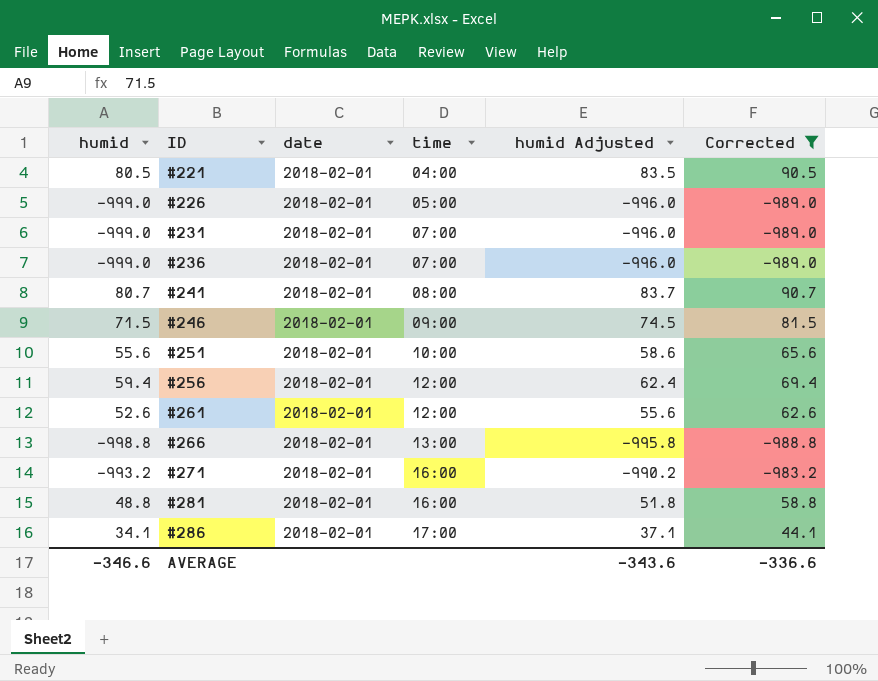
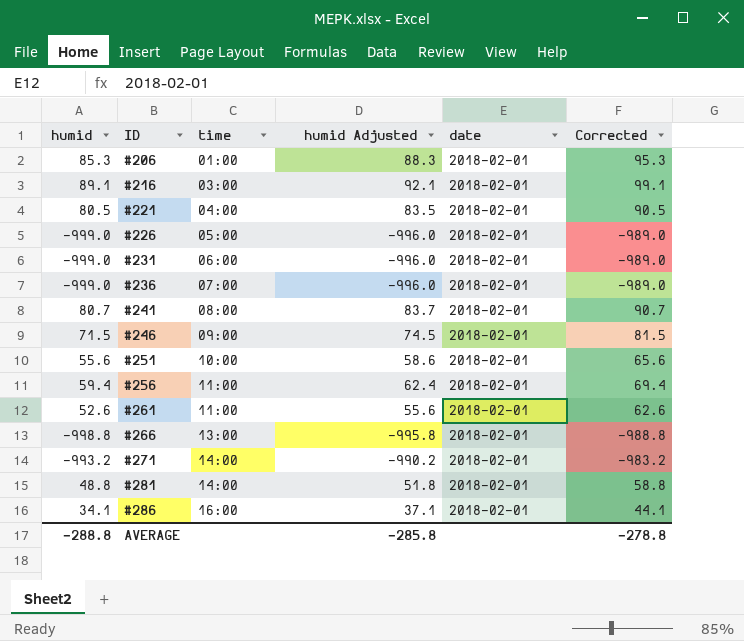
filter: Corrected <= 90.7 -> none
column date | position: 3 -> 5
#231 | time: 07:00 -> 06:00
#256 | time: 12:00 -> 11:00
#261 | time: 12:00 -> 11:00
#271 | time: 16:00 -> 14:00
#281 | time: 16:00 -> 14:00
#286 | time: 17:00 -> 16:00
AVERAGE | humid: -346.6 -> -288.8
AVERAGE | humid Adjusted: -343.6 -> -285.8
AVERAGE | Corrected: -336.6 -> -278.8

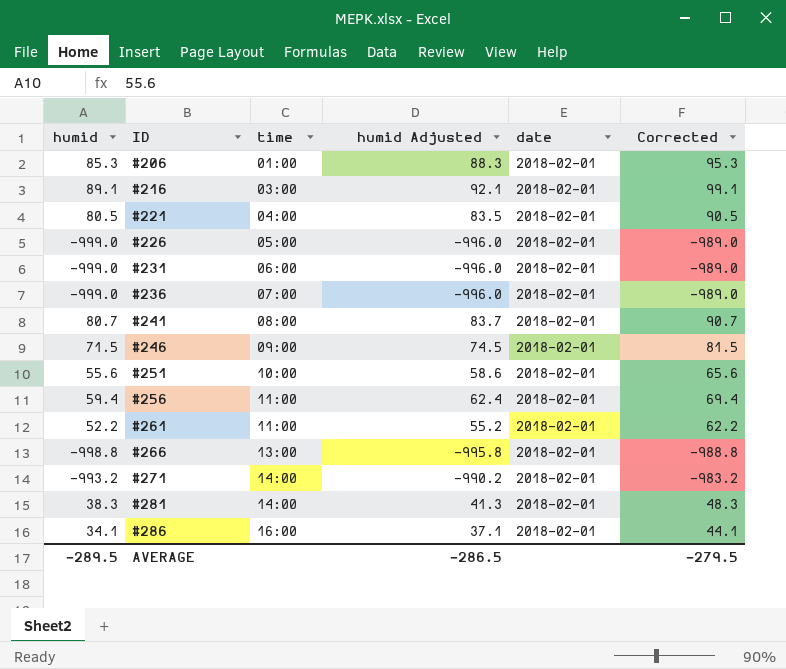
#261 | humid: 52.6 -> 52.2
#261 | humid Adjusted: 55.6 -> 55.2
#261 | Corrected: 62.6 -> 62.2
#281 | humid: 48.8 -> 38.3
#281 | humid Adjusted: 51.8 -> 41.3
#281 | Corrected: 58.8 -> 48.3
AVERAGE | humid: -288.8 -> -289.5
AVERAGE | humid Adjusted: -285.8 -> -286.5
AVERAGE | Corrected: -278.8 -> -279.5

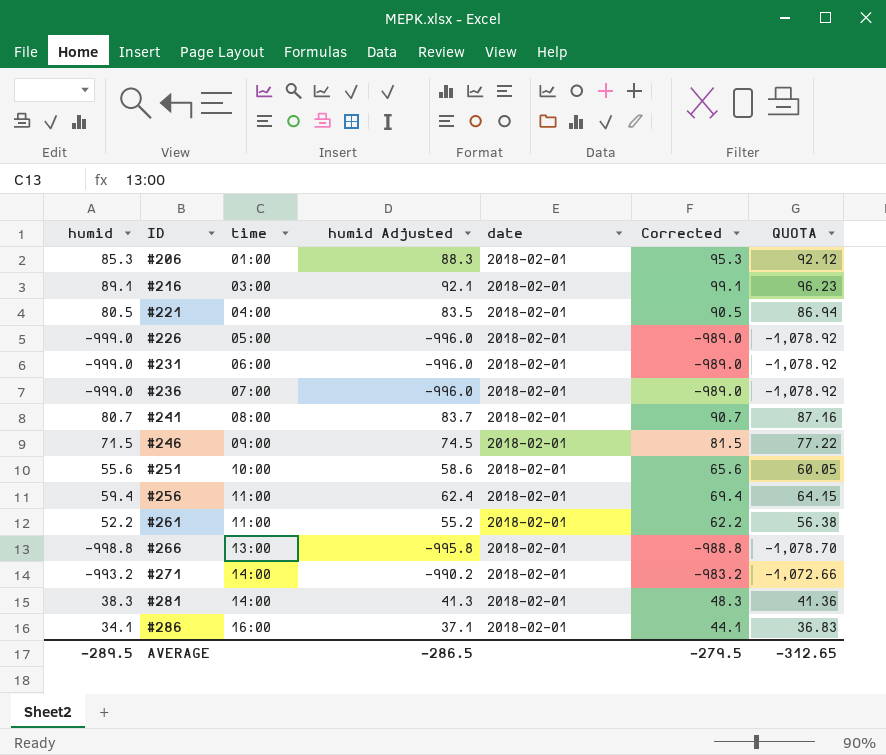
column QUOTA | formula: none -> [humid] * 1.08

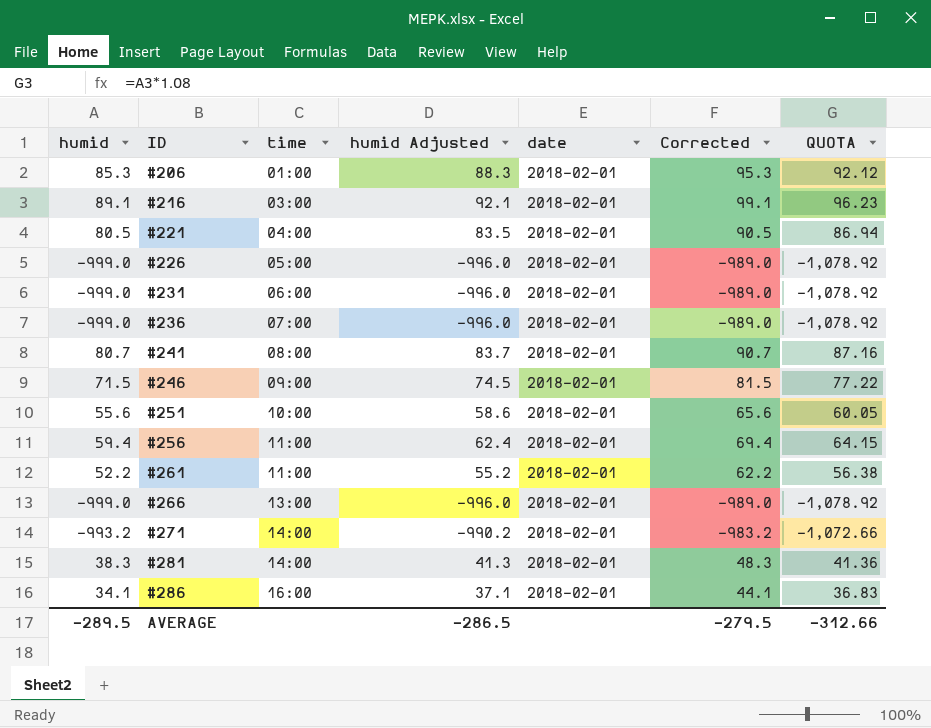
#266 | humid: -998.8 -> -999.0
#266 | humid Adjusted: -995.8 -> -996.0
#266 | Corrected: -988.8 -> -989.0
#266 | QUOTA: -1,078.70 -> -1,078.92
AVERAGE | QUOTA: -312.65 -> -312.66

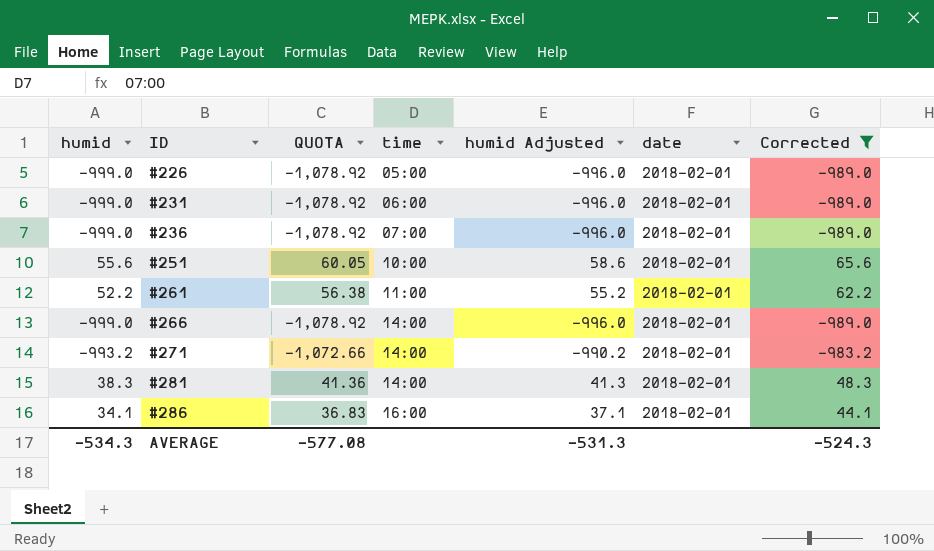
filter: none -> Corrected <= 65.6
column QUOTA | position: 7 -> 3
#266 | time: 13:00 -> 14:00
AVERAGE | humid: -289.5 -> -534.3
AVERAGE | QUOTA: -312.66 -> -577.08
AVERAGE | humid Adjusted: -286.5 -> -531.3
AVERAGE | Corrected: -279.5 -> -524.3

